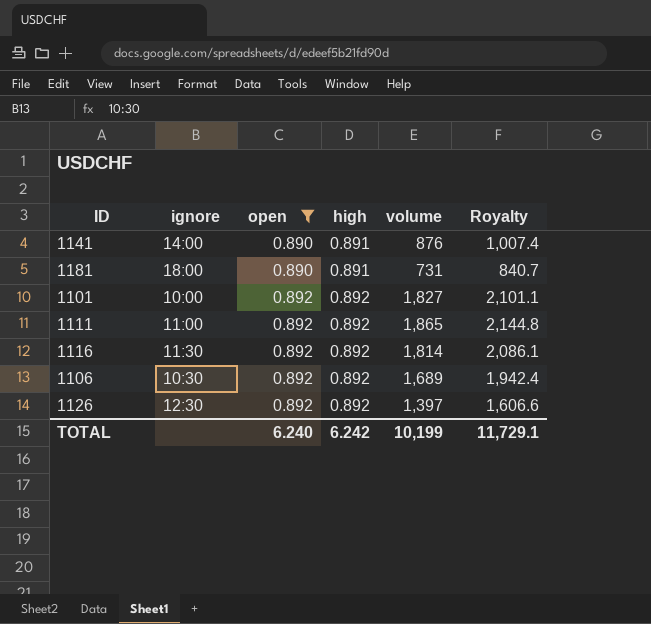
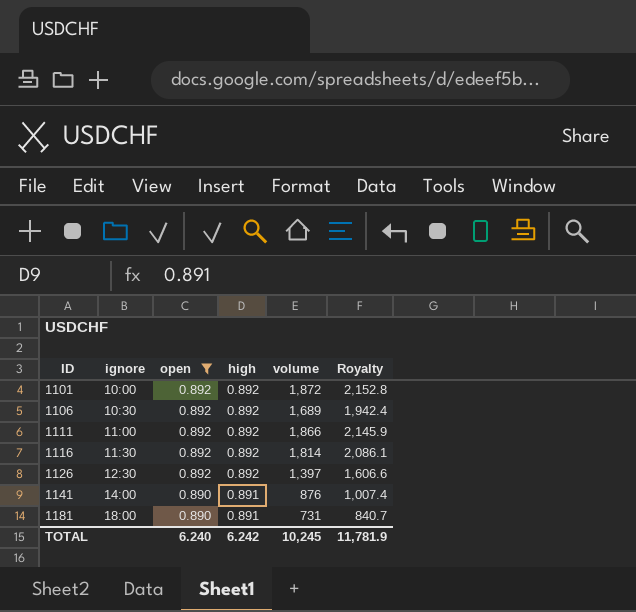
row order: open ascending -> ID ascending
1101 | volume: 1,827 -> 1,872
1101 | Royalty: 2,101.1 -> 2,152.8
1111 | volume: 1,865 -> 1,866
1111 | Royalty: 2,144.8 -> 2,145.9
TOTAL | volume: 10,199 -> 10,245
TOTAL | Royalty: 11,729.1 -> 11,781.9

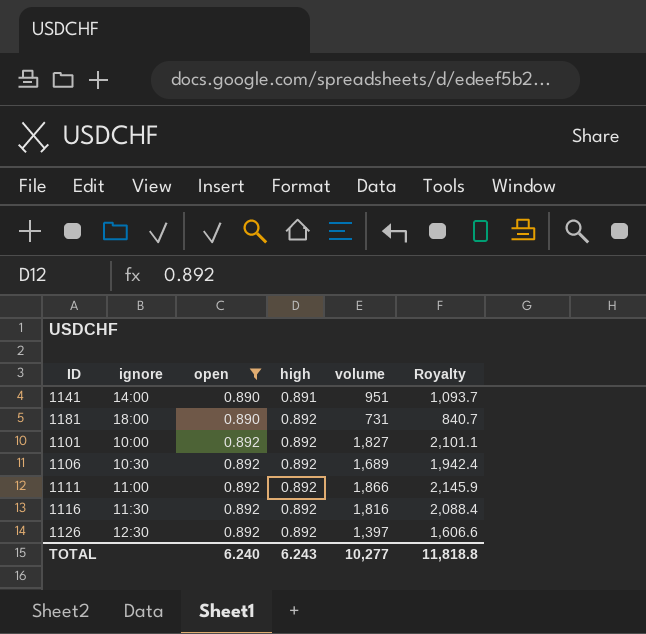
row order: ID ascending -> open ascending
1141 | volume: 876 -> 951
1141 | Royalty: 1,007.4 -> 1,093.7
1181 | high: 0.891 -> 0.892
1101 | volume: 1,872 -> 1,827
1101 | Royalty: 2,152.8 -> 2,101.1
1116 | volume: 1,814 -> 1,816
1116 | Royalty: 2,086.1 -> 2,088.4
TOTAL | high: 6.242 -> 6.243
TOTAL | volume: 10,245 -> 10,277
TOTAL | Royalty: 11,781.9 -> 11,818.8

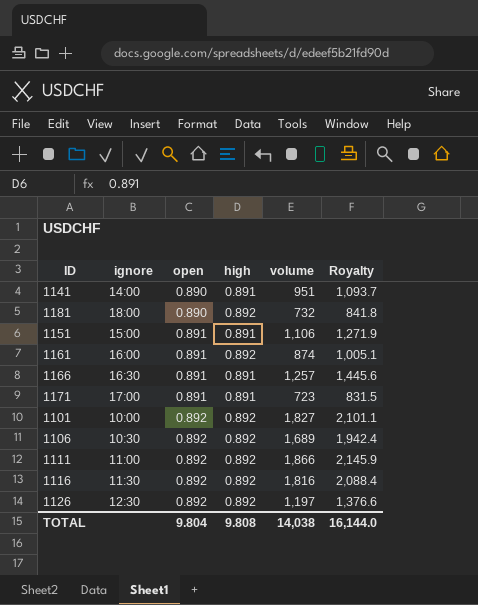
filter: open != 0.891 -> none
1181 | volume: 731 -> 732
1181 | Royalty: 840.7 -> 841.8
1126 | volume: 1,397 -> 1,197
1126 | Royalty: 1,606.6 -> 1,376.6
TOTAL | open: 6.240 -> 9.804
TOTAL | high: 6.243 -> 9.808
TOTAL | volume: 10,277 -> 14,038
TOTAL | Royalty: 11,818.8 -> 16,144.0

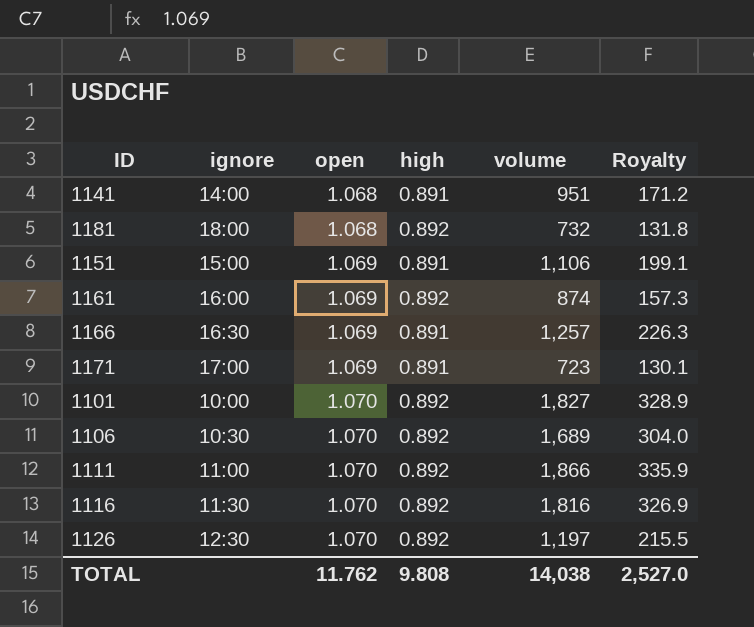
column Royalty | formula: [volume] * 1.15 -> [volume] * 0.18
1141 | open: 0.890 -> 1.068
1181 | open: 0.890 -> 1.068
1151 | open: 0.891 -> 1.069
1161 | open: 0.891 -> 1.069
1166 | open: 0.891 -> 1.069
1171 | open: 0.891 -> 1.069
1101 | open: 0.892 -> 1.070
1106 | open: 0.892 -> 1.070
1111 | open: 0.892 -> 1.070
1116 | open: 0.892 -> 1.070
1126 | open: 0.892 -> 1.070
TOTAL | open: 9.804 -> 11.762
TOTAL | Royalty: 16,144.0 -> 2,527.0

